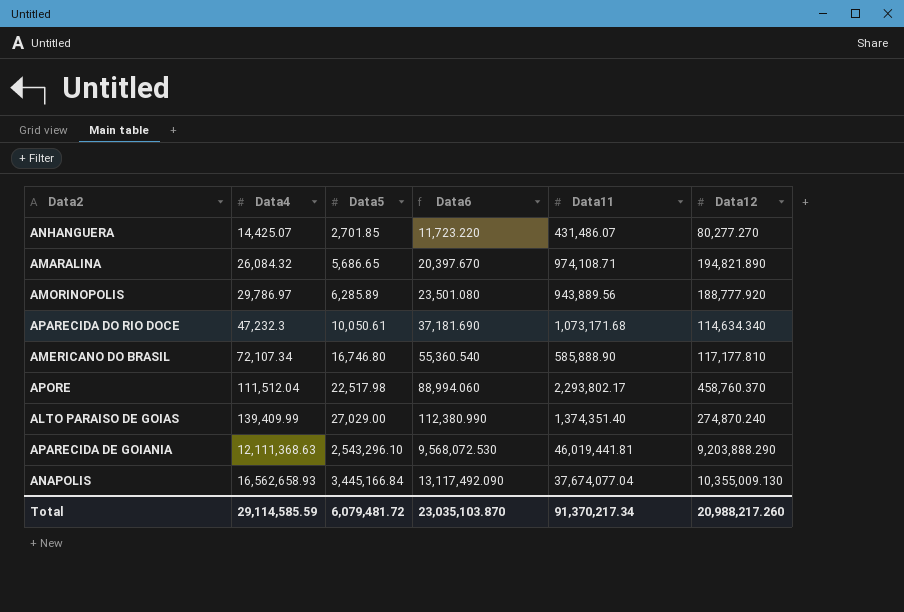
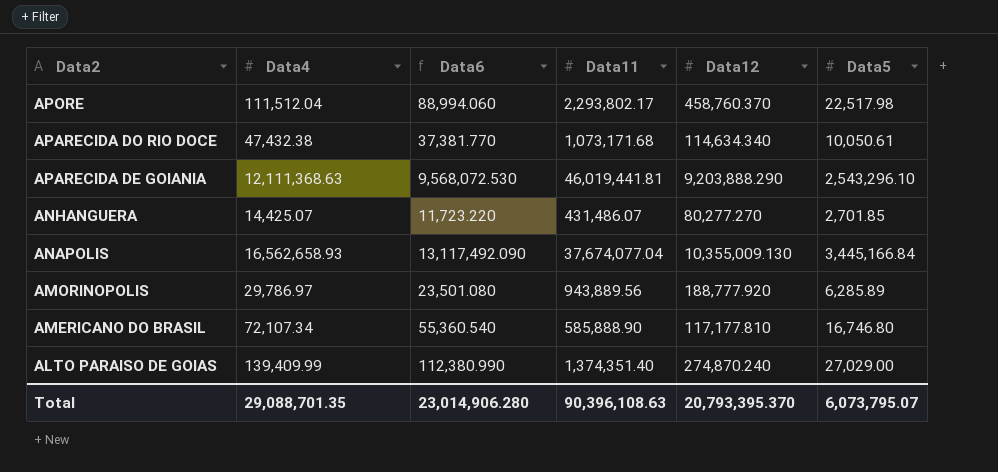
row order: Data4 ascending -> Data2 descending
column Data5 | position: 3 -> 6
row AMARALINA: 26,084.32 | 5,686.65 | 20,397.670 | 974,108.71 | 194,821.890 -> none
APARECIDA DO RIO DOCE | Data4: 47,232.3 -> 47,432.38
APARECIDA DO RIO DOCE | Data6: 37,181.690 -> 37,381.770
Total | Data4: 29,114,585.59 -> 29,088,701.35
Total | Data6: 23,035,103.870 -> 23,014,906.280
Total | Data11: 91,370,217.34 -> 90,396,108.63
Total | Data12: 20,988,217.260 -> 20,793,395.370
Total | Data5: 6,079,481.72 -> 6,073,795.07

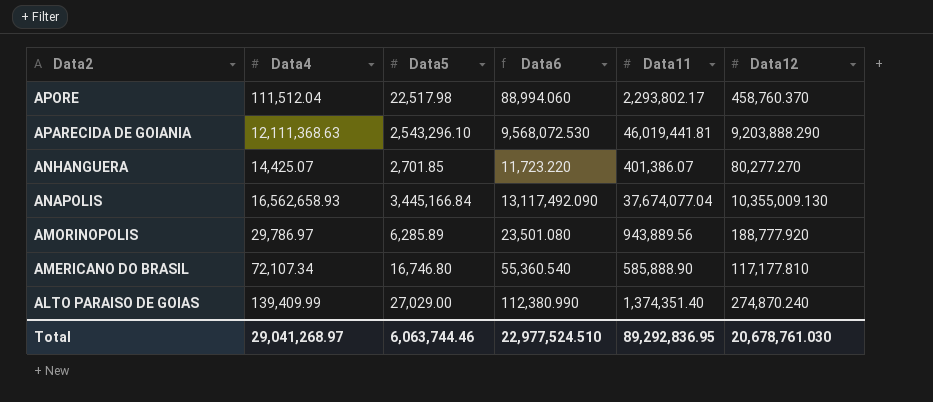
column Data5 | position: 6 -> 3
row APARECIDA DO RIO DOCE: 47,432.38 | 37,381.770 | 1,073,171.68 | 114,634.340 | 10,050.61 -> none
ANHANGUERA | Data11: 431,486.07 -> 401,386.07
Total | Data4: 29,088,701.35 -> 29,041,268.97
Total | Data5: 6,073,795.07 -> 6,063,744.46
Total | Data6: 23,014,906.280 -> 22,977,524.510
Total | Data11: 90,396,108.63 -> 89,292,836.95
Total | Data12: 20,793,395.370 -> 20,678,761.030

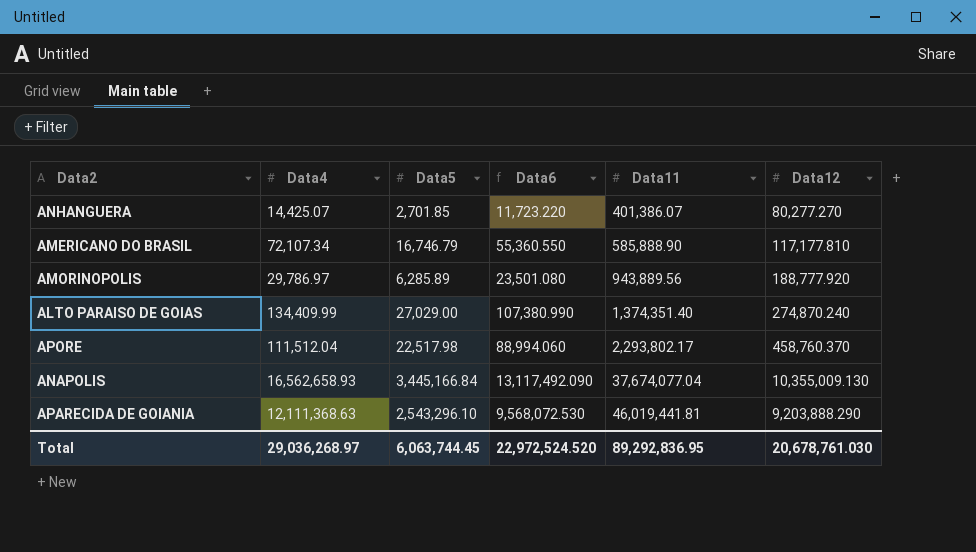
row order: Data2 descending -> Data11 ascending
AMERICANO DO BRASIL | Data5: 16,746.80 -> 16,746.79
AMERICANO DO BRASIL | Data6: 55,360.540 -> 55,360.550
ALTO PARAISO DE GOIAS | Data4: 139,409.99 -> 134,409.99
ALTO PARAISO DE GOIAS | Data6: 112,380.990 -> 107,380.990
Total | Data4: 29,041,268.97 -> 29,036,268.97
Total | Data5: 6,063,744.46 -> 6,063,744.45
Total | Data6: 22,977,524.510 -> 22,972,524.520

